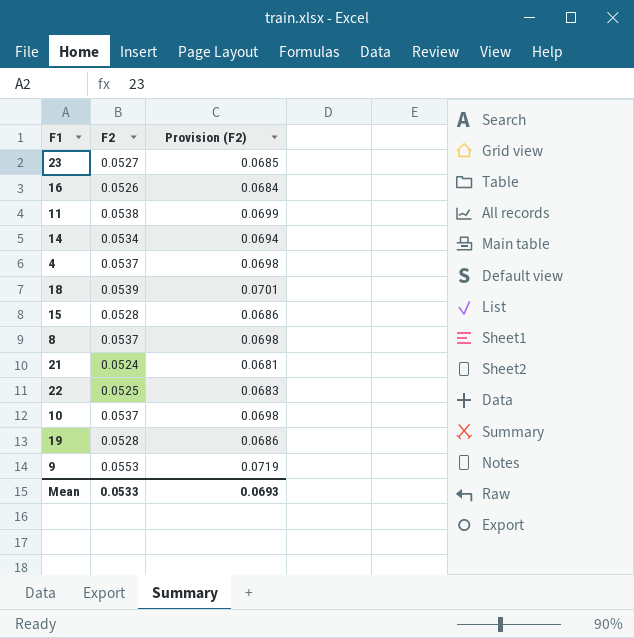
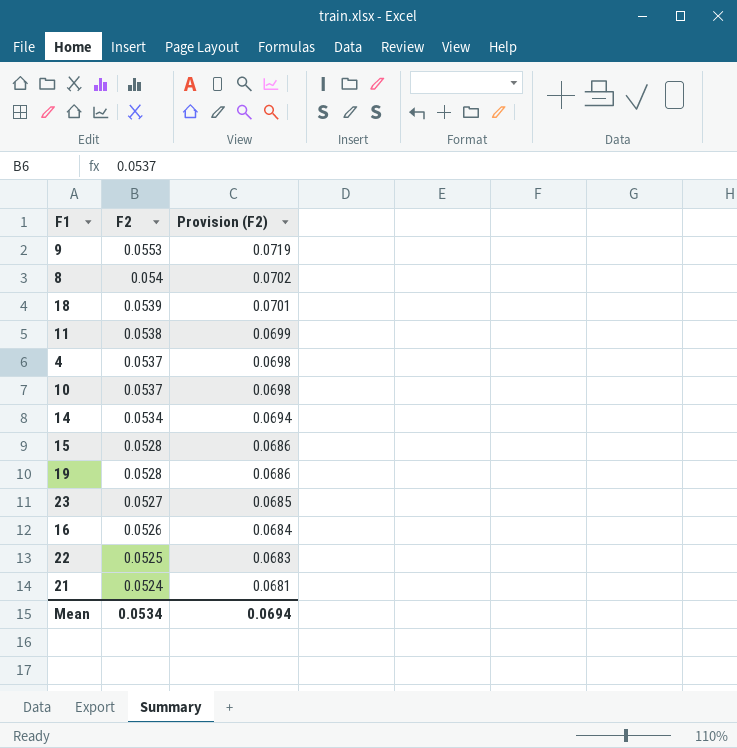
row order: none -> F2 descending
8 | F2: 0.0537 -> 0.054
8 | Provision (F2): 0.0698 -> 0.0702
Mean | F2: 0.0533 -> 0.0534
Mean | Provision (F2): 0.0693 -> 0.0694

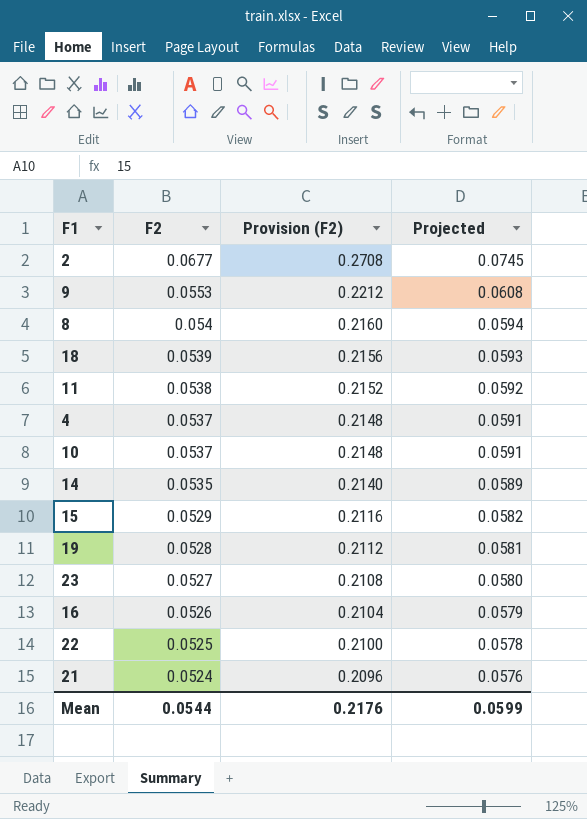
column Provision (F2) | formula: [F2] * 1.3 -> [F2] * 4
column Projected | formula: none -> [F2] * 1.1
row 2: none -> 0.0677 | 0.2708 | 0.0745
14 | F2: 0.0534 -> 0.0535
15 | F2: 0.0528 -> 0.0529
Mean | F2: 0.0534 -> 0.0544
Mean | Provision (F2): 0.0694 -> 0.2176

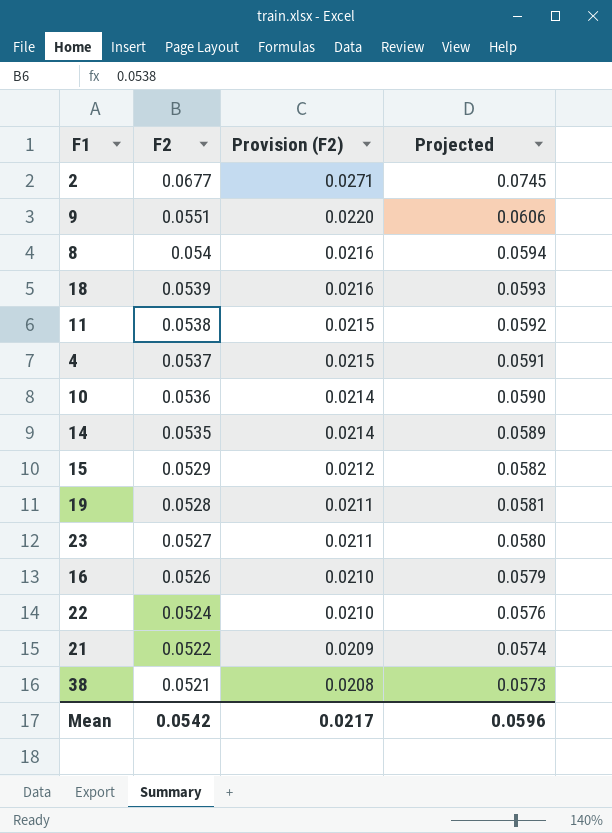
column Provision (F2) | formula: [F2] * 4 -> [F2] * 0.4
9 | F2: 0.0553 -> 0.0551
9 | Projected: 0.0608 -> 0.0606
10 | F2: 0.0537 -> 0.0536
10 | Projected: 0.0591 -> 0.0590
22 | F2: 0.0525 -> 0.0524
22 | Projected: 0.0578 -> 0.0576
21 | F2: 0.0524 -> 0.0522
21 | Projected: 0.0576 -> 0.0574
row 38: none -> 0.0521 | 0.0208 | 0.0573
Mean | F2: 0.0544 -> 0.0542
Mean | Provision (F2): 0.2176 -> 0.0217
Mean | Projected: 0.0599 -> 0.0596

